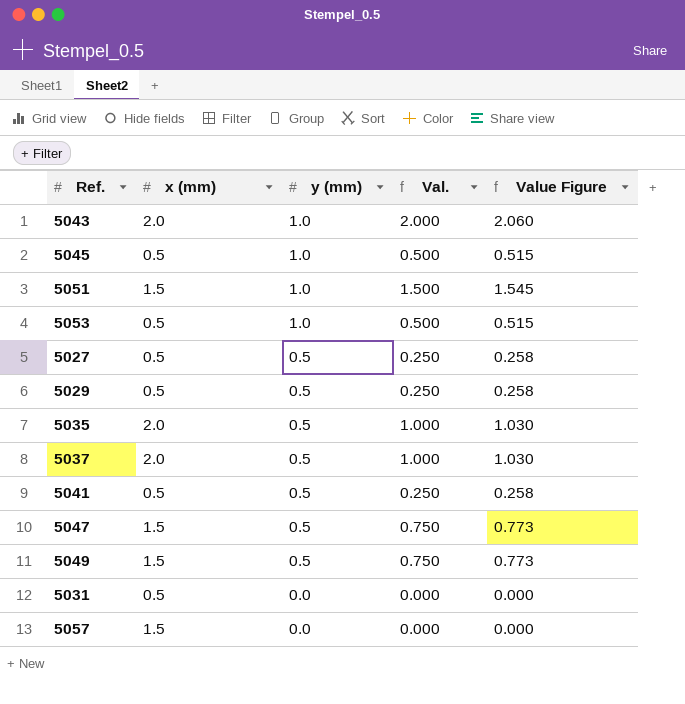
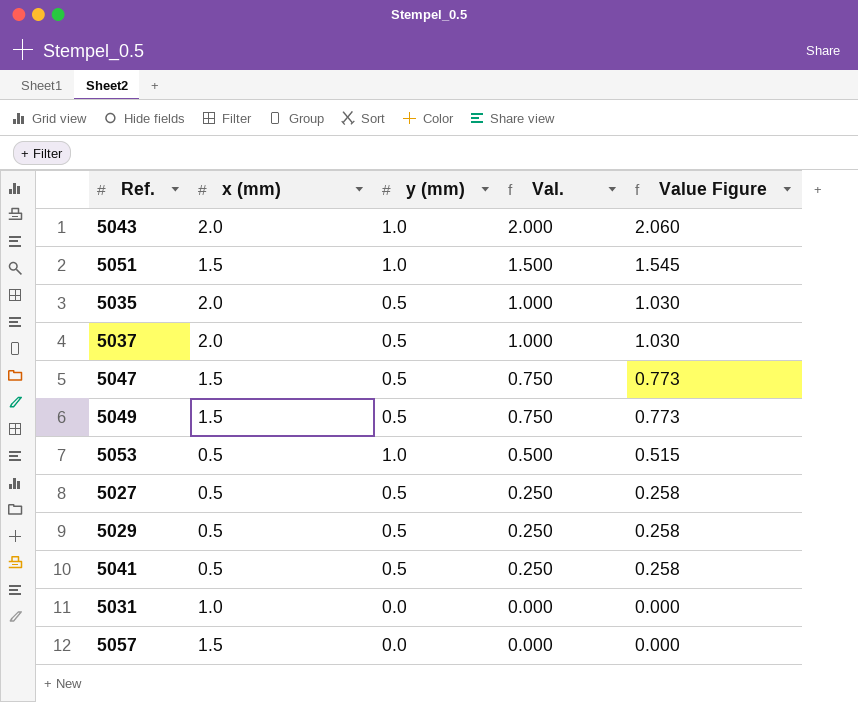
row order: y (mm) descending -> Val. descending
row 5045: 0.5 | 1.0 | 0.500 | 0.515 -> none
5031 | x (mm): 0.5 -> 1.0

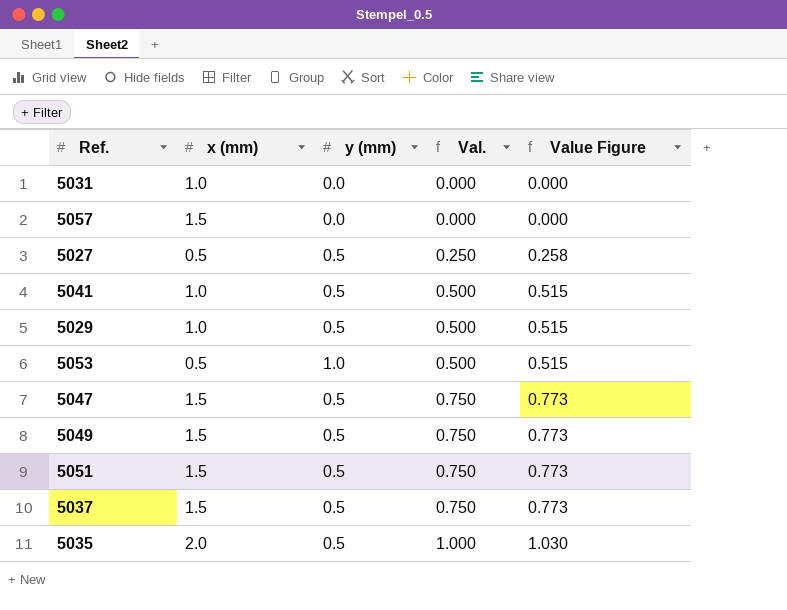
row order: Val. descending -> Val. ascending
row 5043: 2.0 | 1.0 | 2.000 | 2.060 -> none
5041 | x (mm): 0.5 -> 1.0
5041 | Val.: 0.250 -> 0.500
5041 | Value Figure: 0.258 -> 0.515
5029 | x (mm): 0.5 -> 1.0
5029 | Val.: 0.250 -> 0.500
5029 | Value Figure: 0.258 -> 0.515
5051 | y (mm): 1.0 -> 0.5
5051 | Val.: 1.500 -> 0.750
5051 | Value Figure: 1.545 -> 0.773
5037 | x (mm): 2.0 -> 1.5
5037 | Val.: 1.000 -> 0.750
5037 | Value Figure: 1.030 -> 0.773

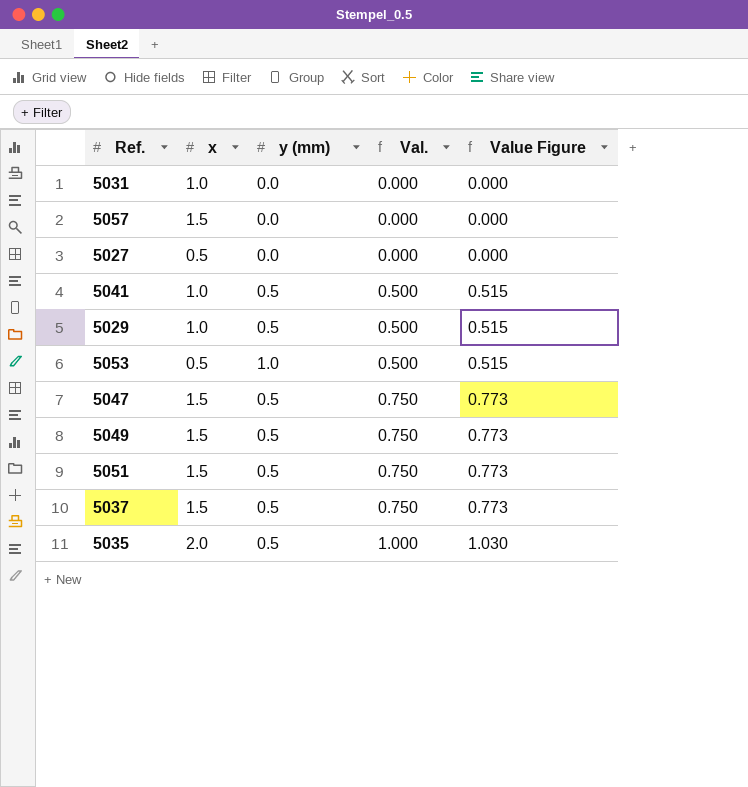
column name: x (mm) -> x
5027 | y (mm): 0.5 -> 0.0
5027 | Val.: 0.250 -> 0.000
5027 | Value Figure: 0.258 -> 0.000

